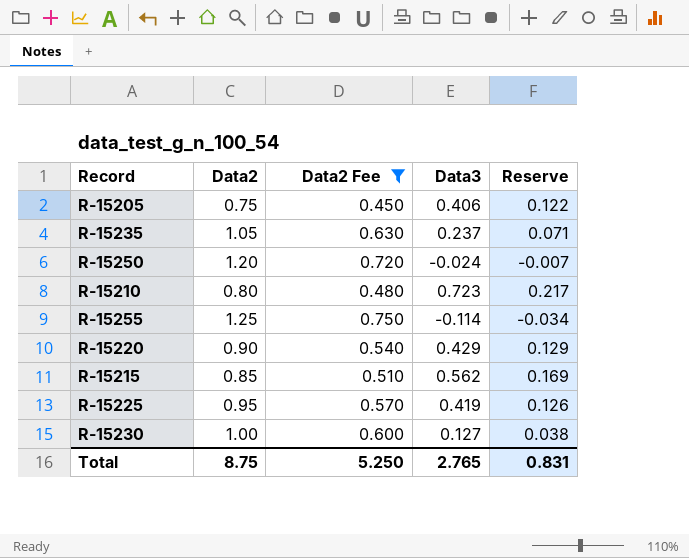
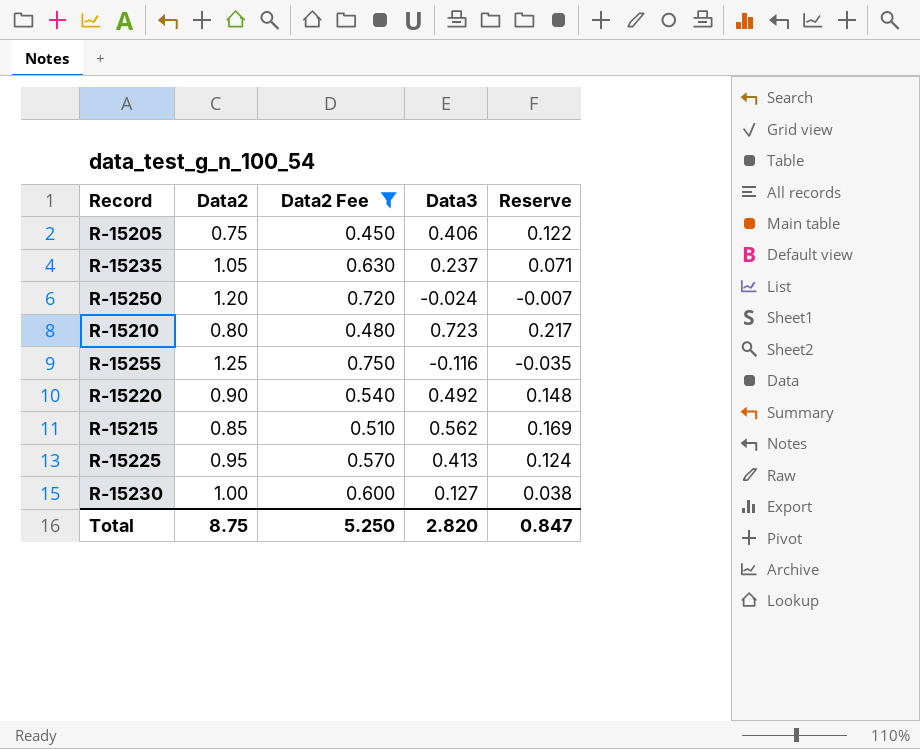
R-15255 | Data3: -0.114 -> -0.116
R-15255 | Reserve: -0.034 -> -0.035
R-15220 | Data3: 0.429 -> 0.492
R-15220 | Reserve: 0.129 -> 0.148
R-15225 | Data3: 0.419 -> 0.413
R-15225 | Reserve: 0.126 -> 0.124
Total | Data3: 2.765 -> 2.820
Total | Reserve: 0.831 -> 0.847

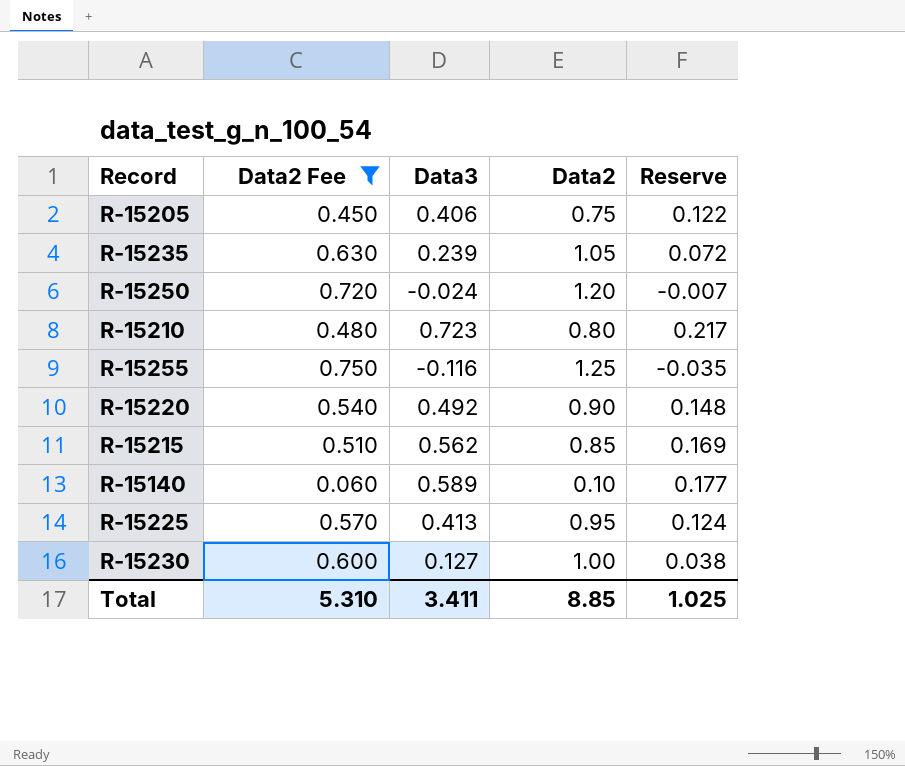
column Data2 | position: 2 -> 4
R-15235 | Data3: 0.237 -> 0.239
R-15235 | Reserve: 0.071 -> 0.072
row R-15140: none -> 0.060 | 0.589 | 0.10 | 0.177
Total | Data2 Fee: 5.250 -> 5.310
Total | Data3: 2.820 -> 3.411
Total | Data2: 8.75 -> 8.85
Total | Reserve: 0.847 -> 1.025

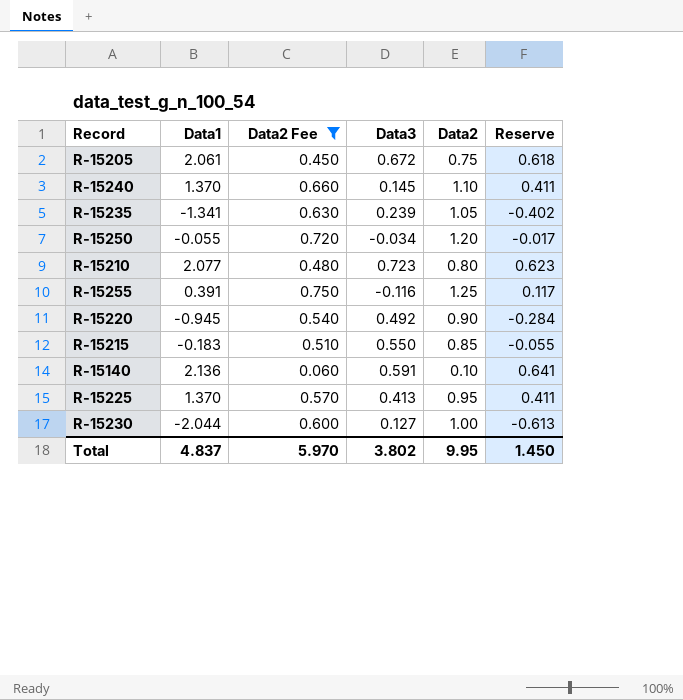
column Data1 | position: none -> 2
column Reserve | formula: [Data3] * 0.3 -> [Data1] * 0.3
R-15205 | Data3: 0.406 -> 0.672
row R-15240: none -> 1.370 | 0.660 | 0.145 | 1.10 | 0.411
R-15250 | Data3: -0.024 -> -0.034
R-15215 | Data3: 0.562 -> 0.550
R-15140 | Data3: 0.589 -> 0.591
Total | Data2 Fee: 5.310 -> 5.970
Total | Data3: 3.411 -> 3.802
Total | Data2: 8.85 -> 9.95
Total | Reserve: 1.025 -> 1.450

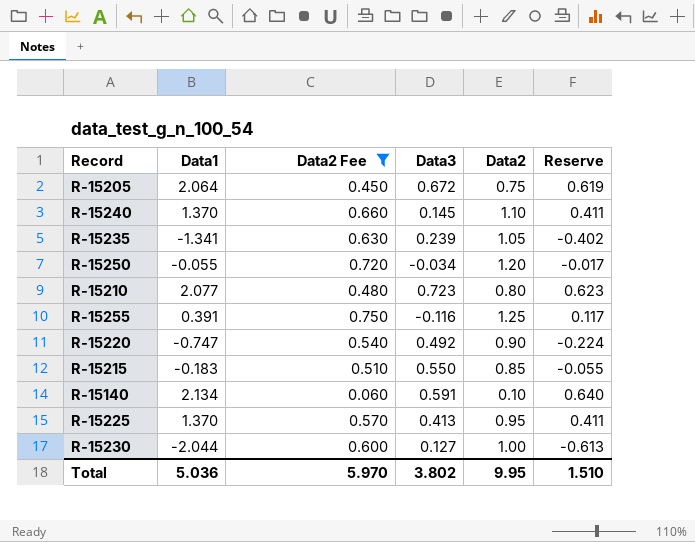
R-15205 | Data1: 2.061 -> 2.064
R-15205 | Reserve: 0.618 -> 0.619
R-15220 | Data1: -0.945 -> -0.747
R-15220 | Reserve: -0.284 -> -0.224
R-15140 | Data1: 2.136 -> 2.134
R-15140 | Reserve: 0.641 -> 0.640
Total | Data1: 4.837 -> 5.036
Total | Reserve: 1.450 -> 1.510

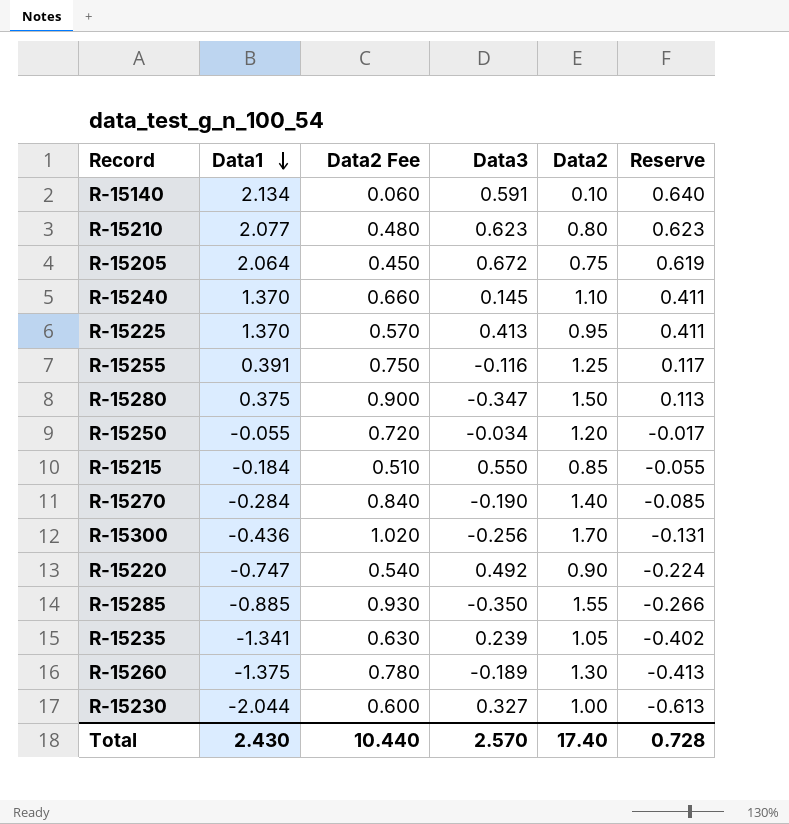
filter: Data2 Fee <= 0.750 -> none
row order: none -> Data1 descending
R-15210 | Data3: 0.723 -> 0.623
R-15215 | Data1: -0.183 -> -0.184
R-15230 | Data3: 0.127 -> 0.327
Total | Data1: 5.036 -> 2.430
Total | Data2 Fee: 5.970 -> 10.440
Total | Data3: 3.802 -> 2.570
Total | Data2: 9.95 -> 17.40
Total | Reserve: 1.510 -> 0.728

